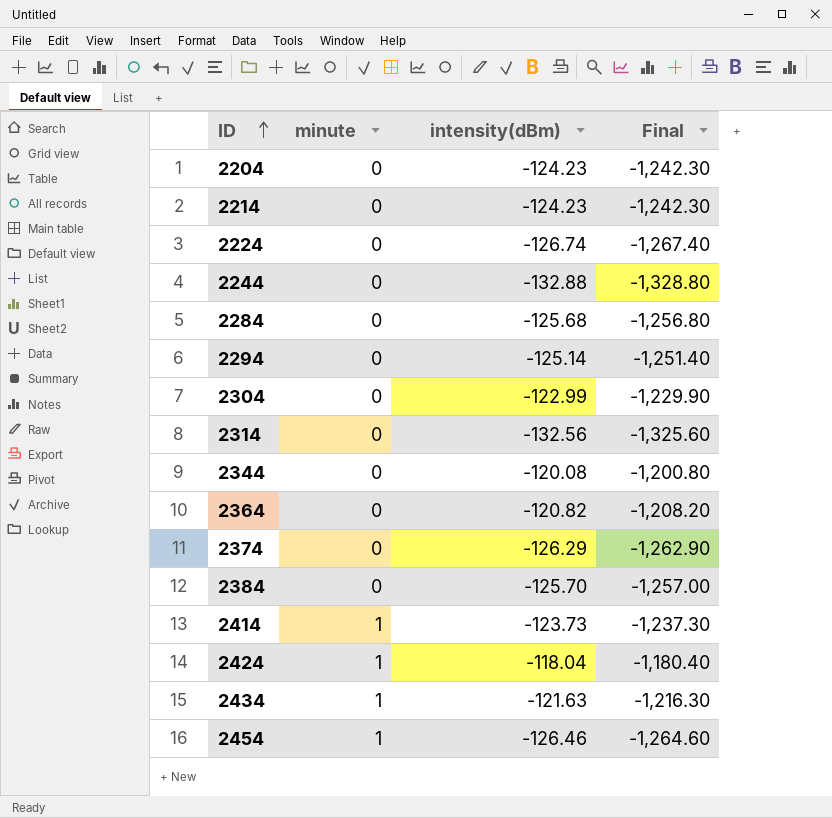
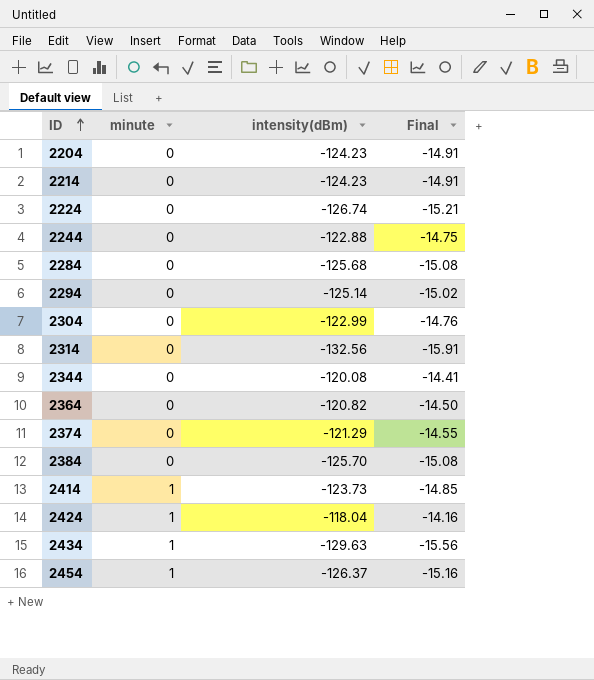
column Final | formula: [intensity(dBm)] * 10 -> [intensity(dBm)] * 0.12
2244 | intensity(dBm): -132.88 -> -122.88
2374 | intensity(dBm): -126.29 -> -121.29
2434 | intensity(dBm): -121.63 -> -129.63
2454 | intensity(dBm): -126.46 -> -126.37

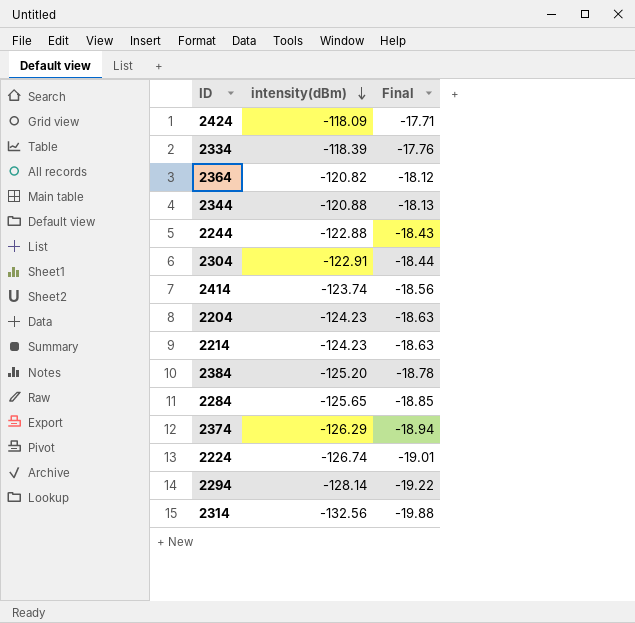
row order: ID ascending -> intensity(dBm) descending
column minute | position: 2 -> none
column Final | formula: [intensity(dBm)] * 0.12 -> [intensity(dBm)] * 0.15
row 2434: 1 | -129.63 | -15.56 -> none
row 2454: 1 | -126.37 | -15.16 -> none
2424 | intensity(dBm): -118.04 -> -118.09
row 2334: none -> -118.39 | -17.76
2344 | intensity(dBm): -120.08 -> -120.88
2304 | intensity(dBm): -122.99 -> -122.91
2414 | intensity(dBm): -123.73 -> -123.74
2384 | intensity(dBm): -125.70 -> -125.20
2284 | intensity(dBm): -125.68 -> -125.65
2374 | intensity(dBm): -121.29 -> -126.29
2294 | intensity(dBm): -125.14 -> -128.14

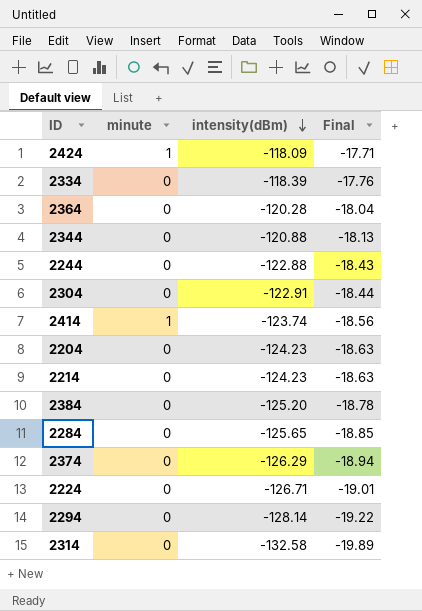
column minute | position: none -> 2
2364 | intensity(dBm): -120.82 -> -120.28
2364 | Final: -18.12 -> -18.04
2224 | intensity(dBm): -126.74 -> -126.71
2314 | intensity(dBm): -132.56 -> -132.58
2314 | Final: -19.88 -> -19.89

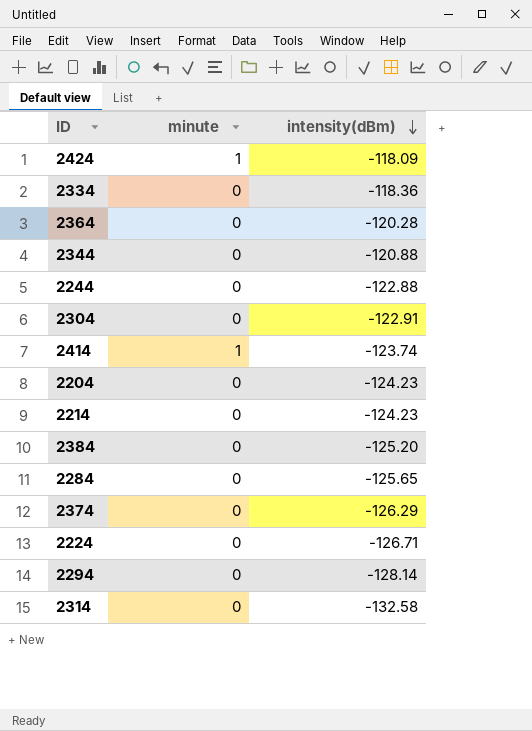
column Final | formula: [intensity(dBm)] * 0.15 -> none
2334 | intensity(dBm): -118.39 -> -118.36

